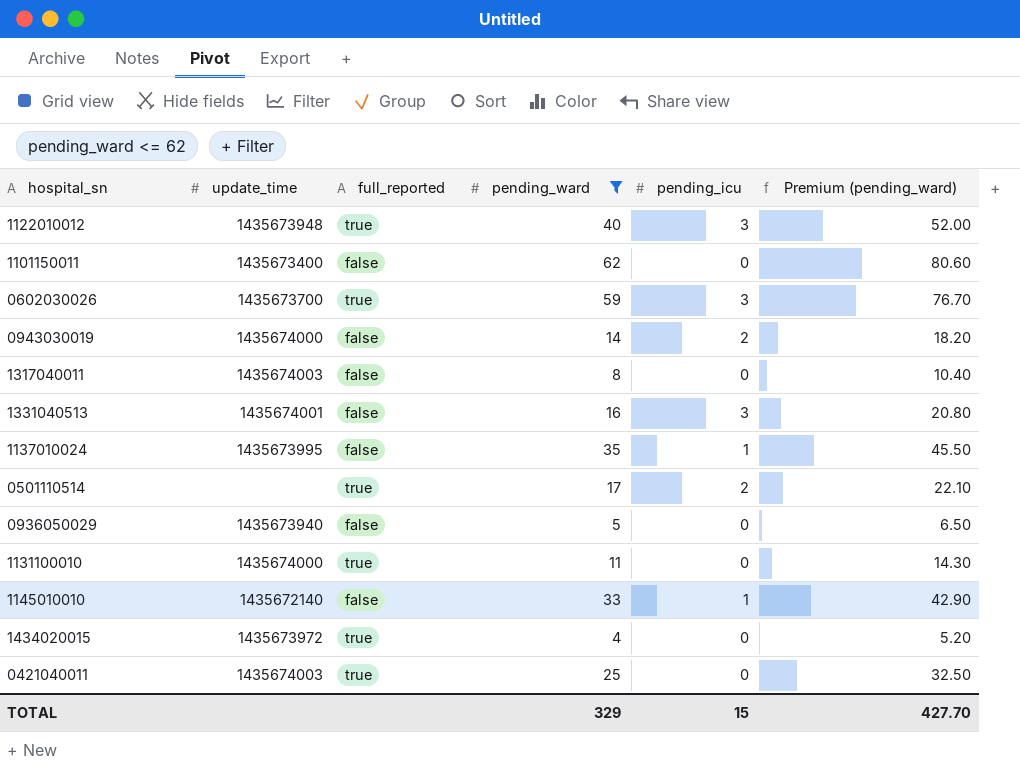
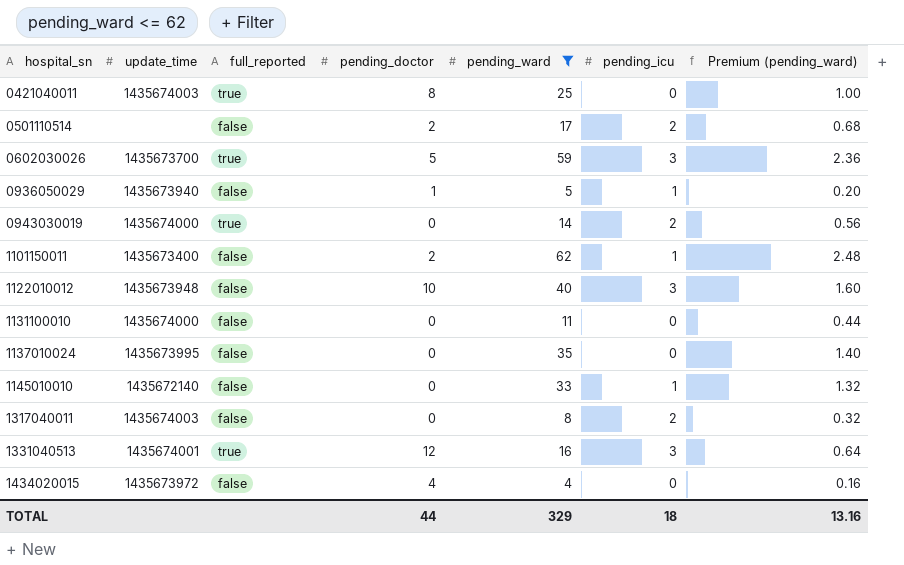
row order: none -> hospital_sn ascending
column pending_doctor | position: none -> 4
column Premium (pending_ward) | formula: [pending_ward] * 1.3 -> [pending_ward] * 0.04
0501110514 | full_reported: true -> false
0936050029 | pending_icu: 0 -> 1
0943030019 | full_reported: false -> true
1101150011 | pending_icu: 0 -> 1
1122010012 | full_reported: true -> false
1131100010 | full_reported: true -> false
1137010024 | pending_icu: 1 -> 0
1317040011 | pending_icu: 0 -> 2
1331040513 | full_reported: false -> true
1434020015 | full_reported: true -> false
TOTAL | pending_icu: 15 -> 18
TOTAL | Premium (pending_ward): 427.70 -> 13.16

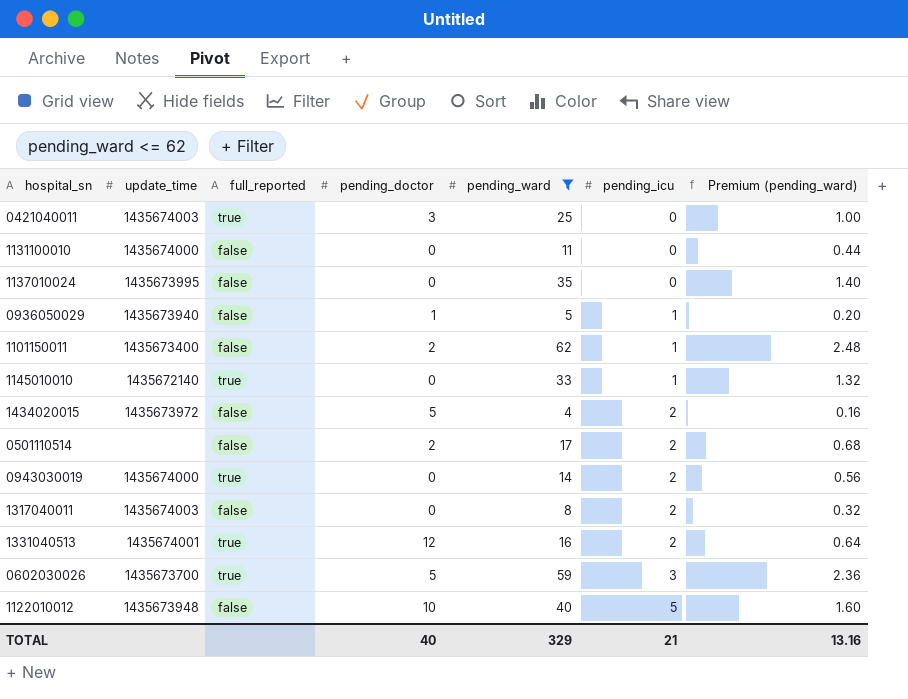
row order: hospital_sn ascending -> pending_icu ascending
0421040011 | pending_doctor: 8 -> 3
1145010010 | full_reported: false -> true
1434020015 | pending_doctor: 4 -> 5
1434020015 | pending_icu: 0 -> 2
1331040513 | pending_icu: 3 -> 2
1122010012 | pending_icu: 3 -> 5
TOTAL | pending_doctor: 44 -> 40
TOTAL | pending_icu: 18 -> 21

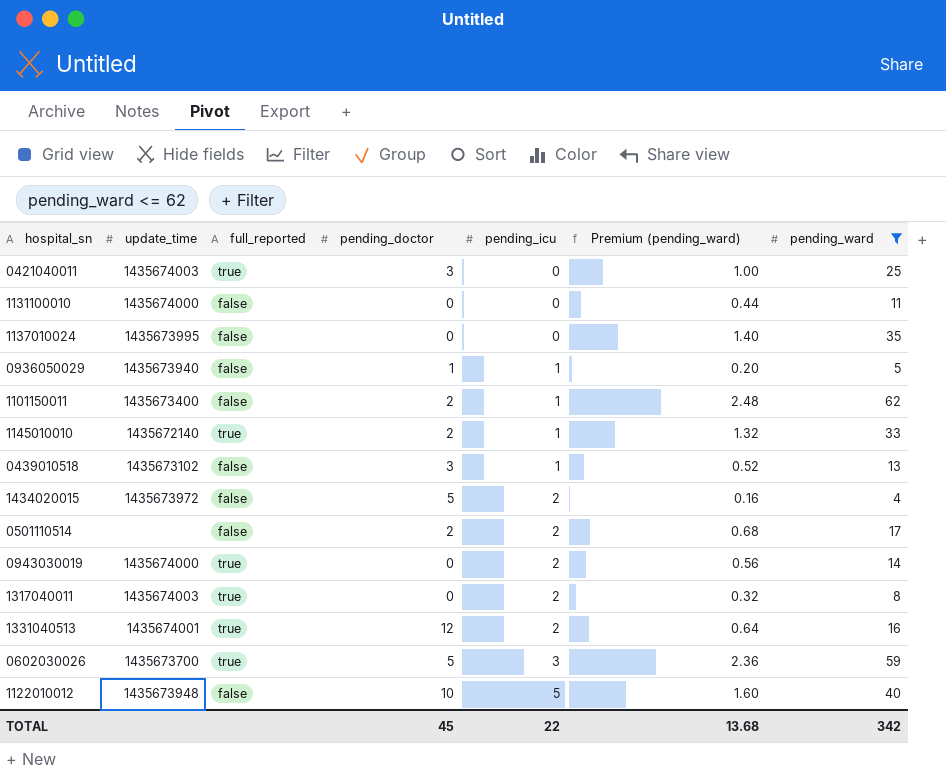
column pending_ward | position: 5 -> 7
1145010010 | pending_doctor: 0 -> 2
row 0439010518: none -> 1435673102 | false | 3 | 1 | 0.52 | 13
1317040011 | full_reported: false -> true
TOTAL | pending_doctor: 40 -> 45
TOTAL | pending_icu: 21 -> 22
TOTAL | Premium (pending_ward): 13.16 -> 13.68
TOTAL | pending_ward: 329 -> 342

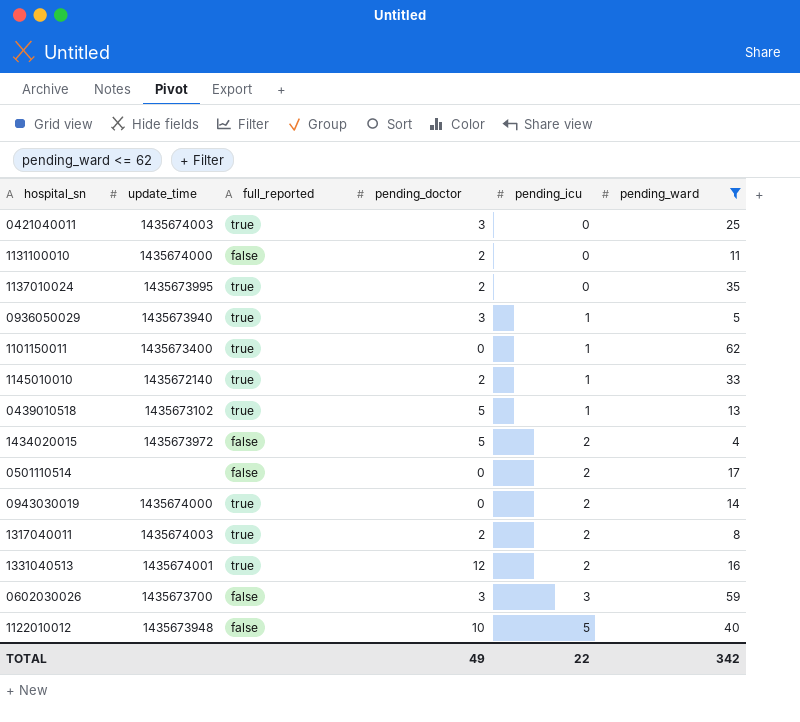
column Premium (pending_ward) | formula: [pending_ward] * 0.04 -> none
1131100010 | pending_doctor: 0 -> 2
1137010024 | full_reported: false -> true
1137010024 | pending_doctor: 0 -> 2
0936050029 | full_reported: false -> true
0936050029 | pending_doctor: 1 -> 3
1101150011 | full_reported: false -> true
1101150011 | pending_doctor: 2 -> 0
0439010518 | full_reported: false -> true
0439010518 | pending_doctor: 3 -> 5
0501110514 | pending_doctor: 2 -> 0
1317040011 | pending_doctor: 0 -> 2
0602030026 | full_reported: true -> false
0602030026 | pending_doctor: 5 -> 3
TOTAL | pending_doctor: 45 -> 49

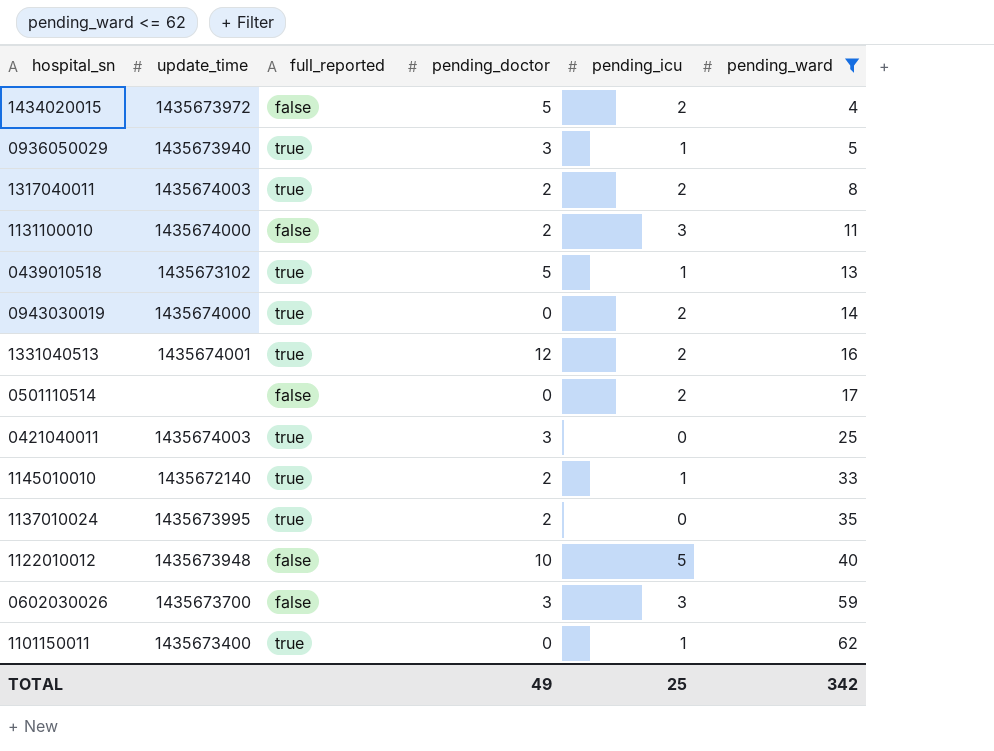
row order: pending_icu ascending -> pending_ward ascending
1131100010 | pending_icu: 0 -> 3
TOTAL | pending_icu: 22 -> 25

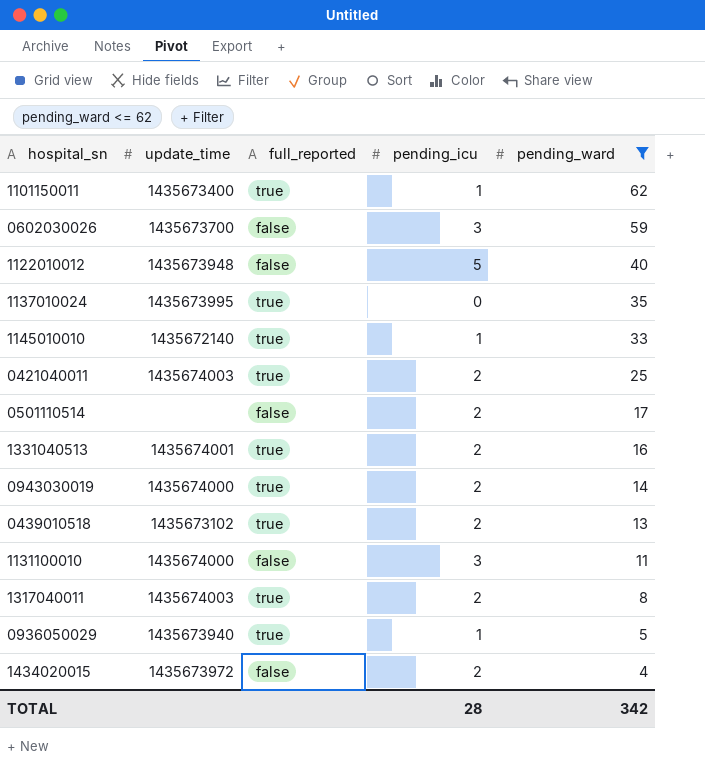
row order: pending_ward ascending -> pending_ward descending
column pending_doctor | position: 4 -> none
0421040011 | pending_icu: 0 -> 2
0439010518 | pending_icu: 1 -> 2
TOTAL | pending_icu: 25 -> 28

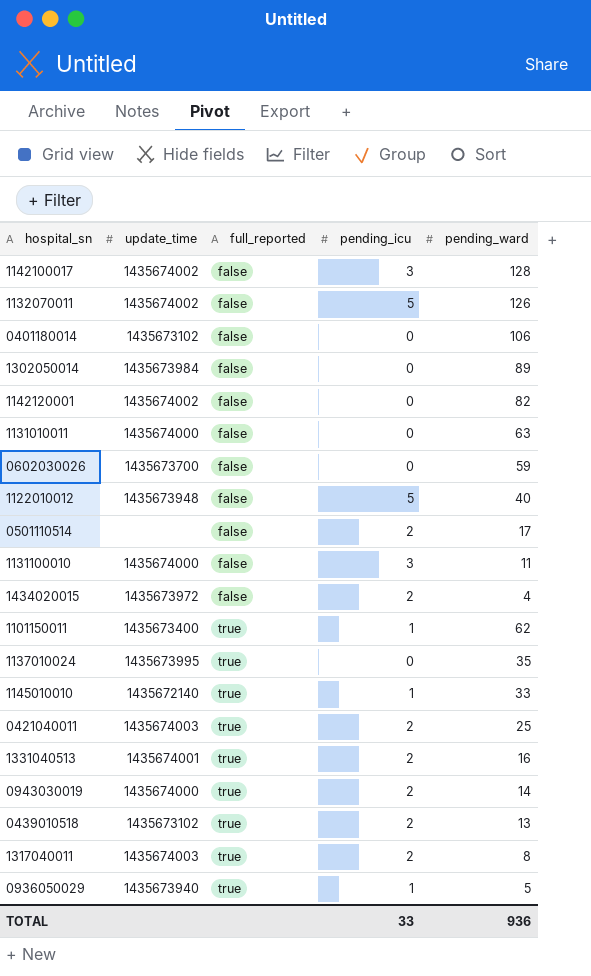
filter: pending_ward <= 62 -> none
row order: pending_ward descending -> full_reported ascending
0602030026 | pending_icu: 3 -> 0
TOTAL | pending_icu: 28 -> 33
TOTAL | pending_ward: 342 -> 936

